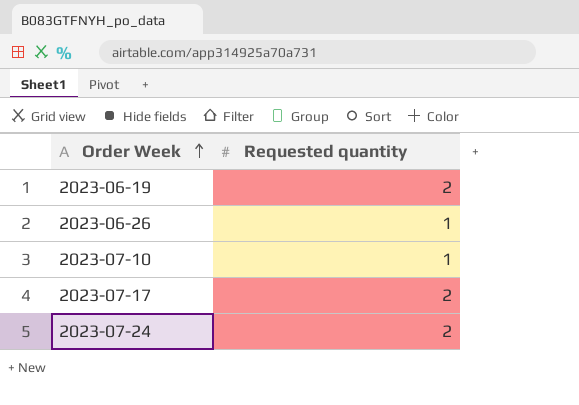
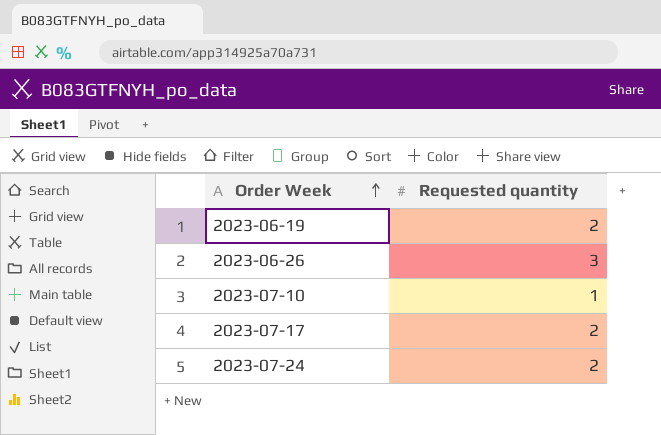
2023-06-26 | Requested quantity: 1 -> 3

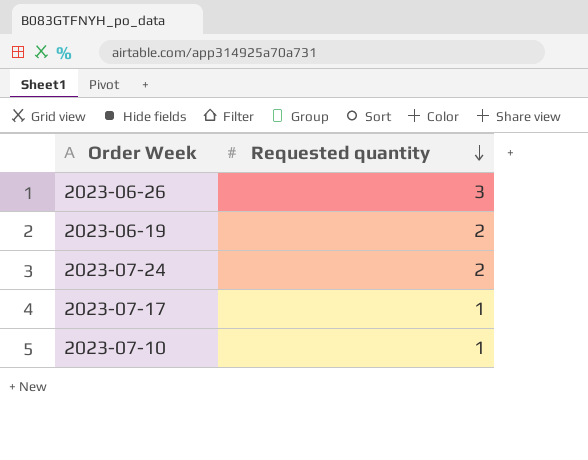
row order: Order Week ascending -> Requested quantity descending
2023-07-17 | Requested quantity: 2 -> 1

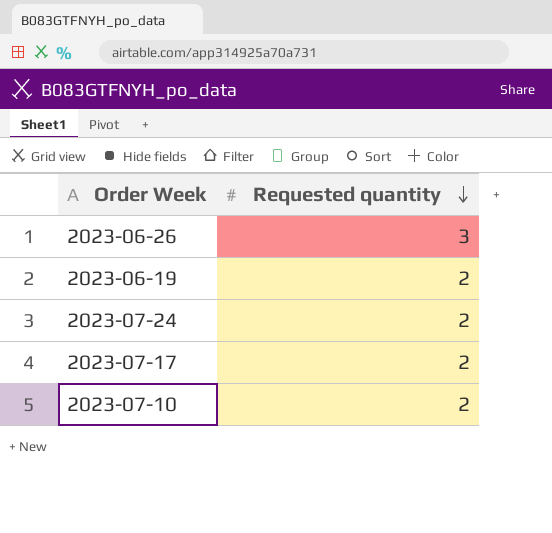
2023-07-17 | Requested quantity: 1 -> 2
2023-07-10 | Requested quantity: 1 -> 2

